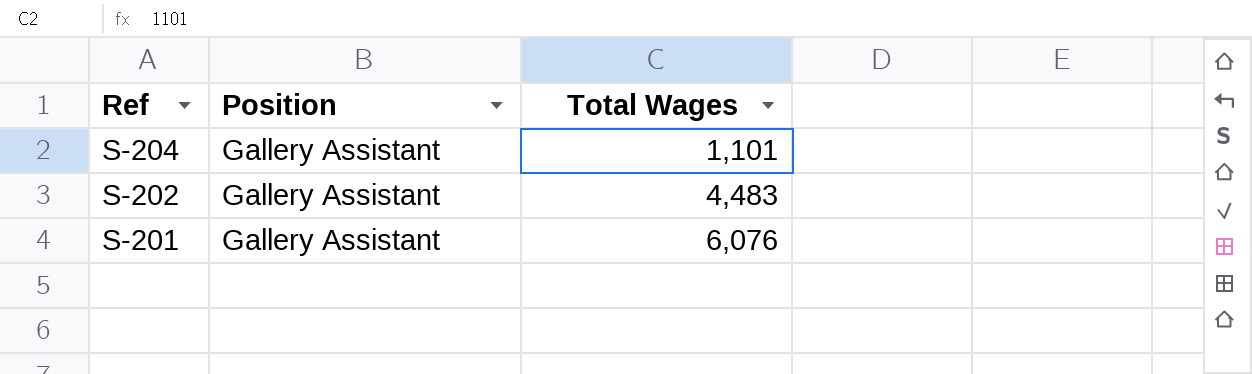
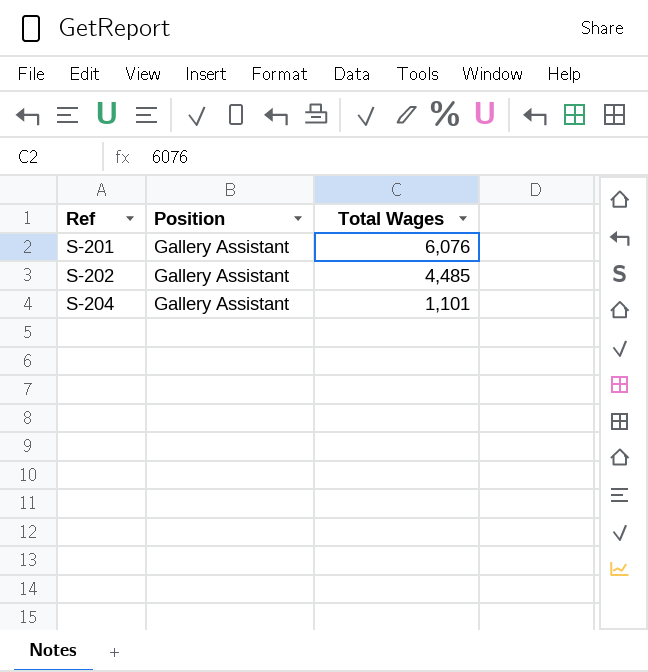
row order: Ref descending -> Ref ascending
S-202 | Total Wages: 4,483 -> 4,485

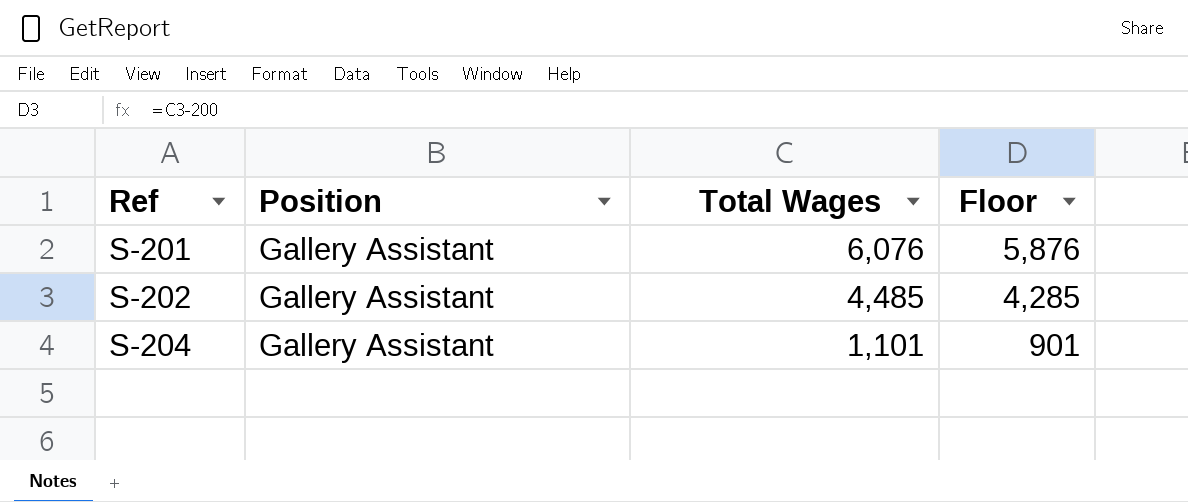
column Floor | formula: none -> [Total Wages] - 200

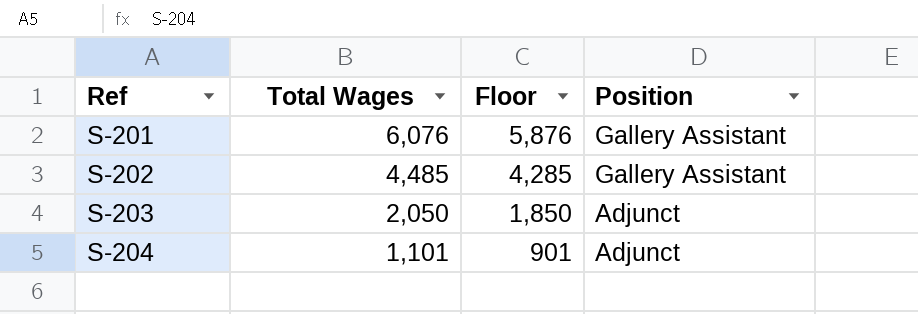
column Position | position: 2 -> 4
row S-203: none -> 2,050 | 1,850 | Adjunct
S-204 | Position: Gallery Assistant -> Adjunct

